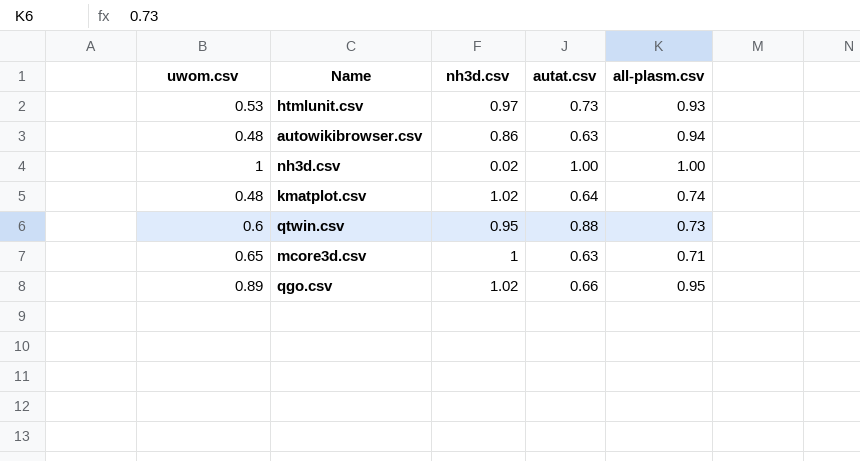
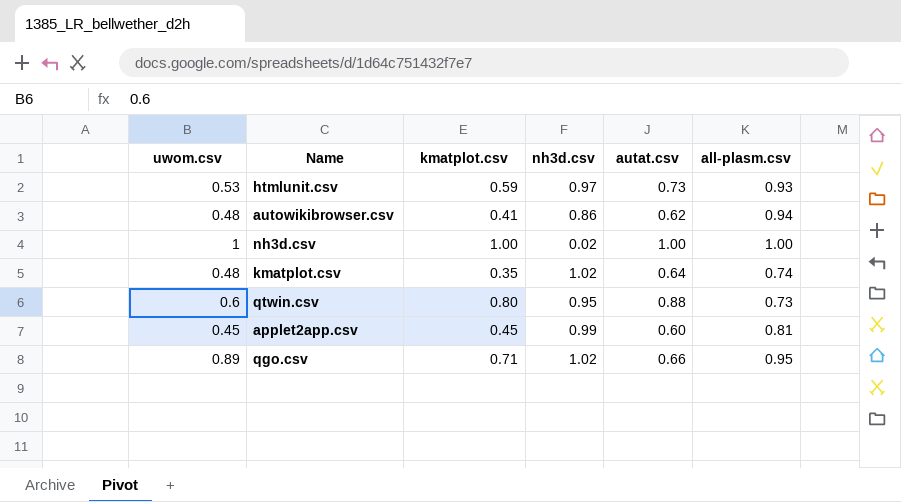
column kmatplot.csv | position: none -> 3
row mcore3d.csv: 0.65 | 1 | 0.63 | 0.71 -> none
autowikibrowser.csv | autat.csv: 0.63 -> 0.62
row applet2app.csv: none -> 0.45 | 0.45 | 0.99 | 0.60 | 0.81

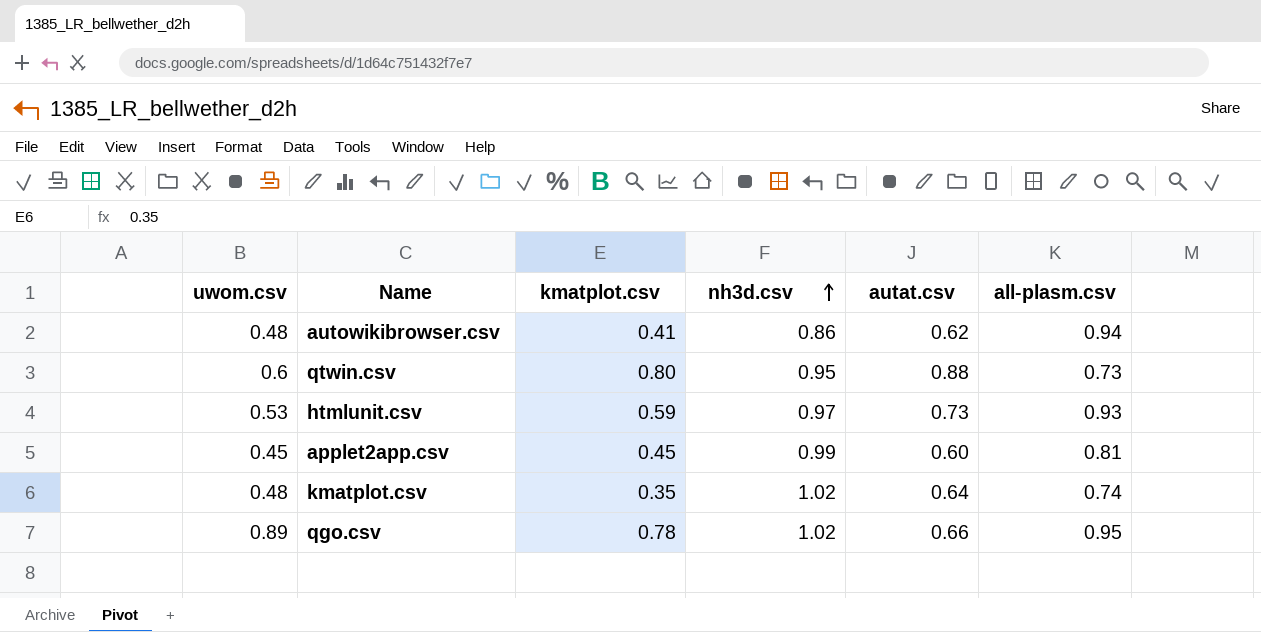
row order: none -> nh3d.csv ascending
row nh3d.csv: 1 | 1.00 | 0.02 | 1.00 | 1.00 -> none
qgo.csv | kmatplot.csv: 0.71 -> 0.78

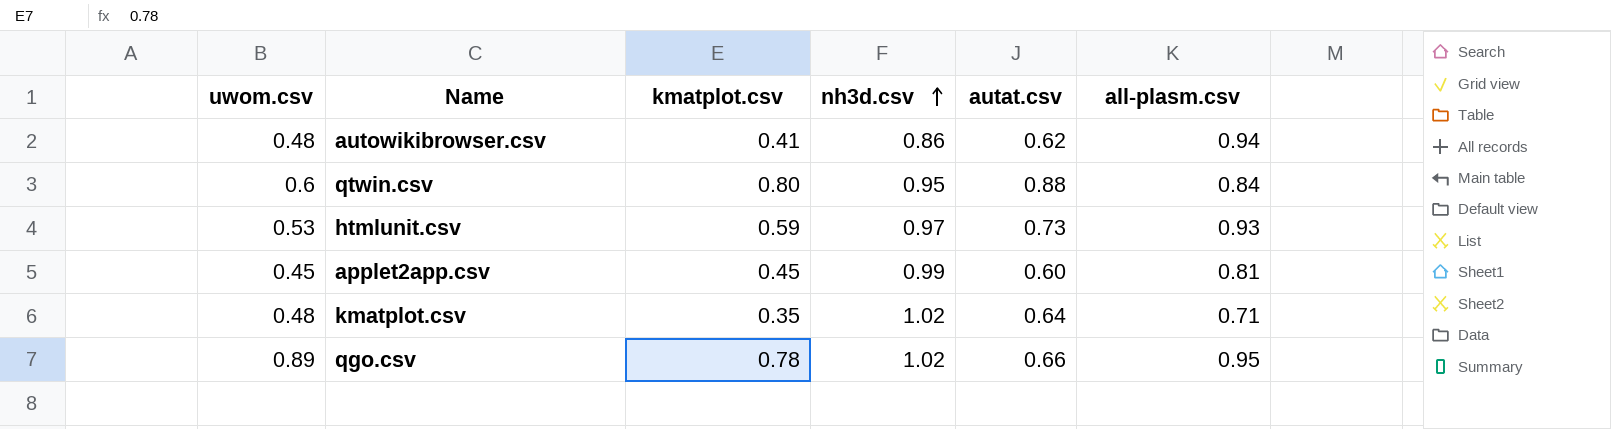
qtwin.csv | all-plasm.csv: 0.73 -> 0.84
kmatplot.csv | all-plasm.csv: 0.74 -> 0.71

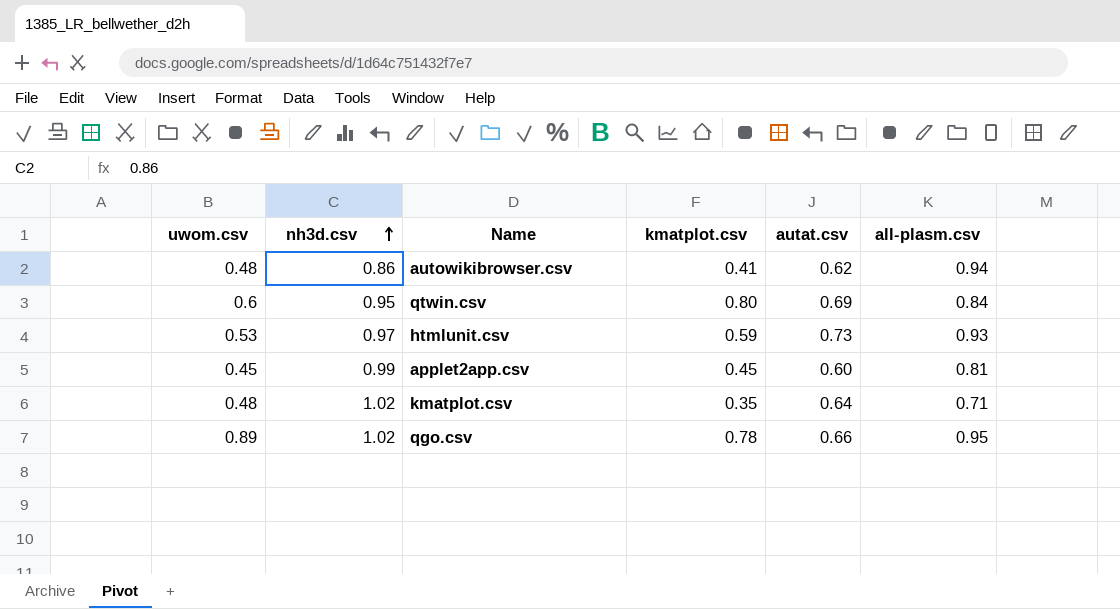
column nh3d.csv | position: 4 -> 2
qtwin.csv | autat.csv: 0.88 -> 0.69

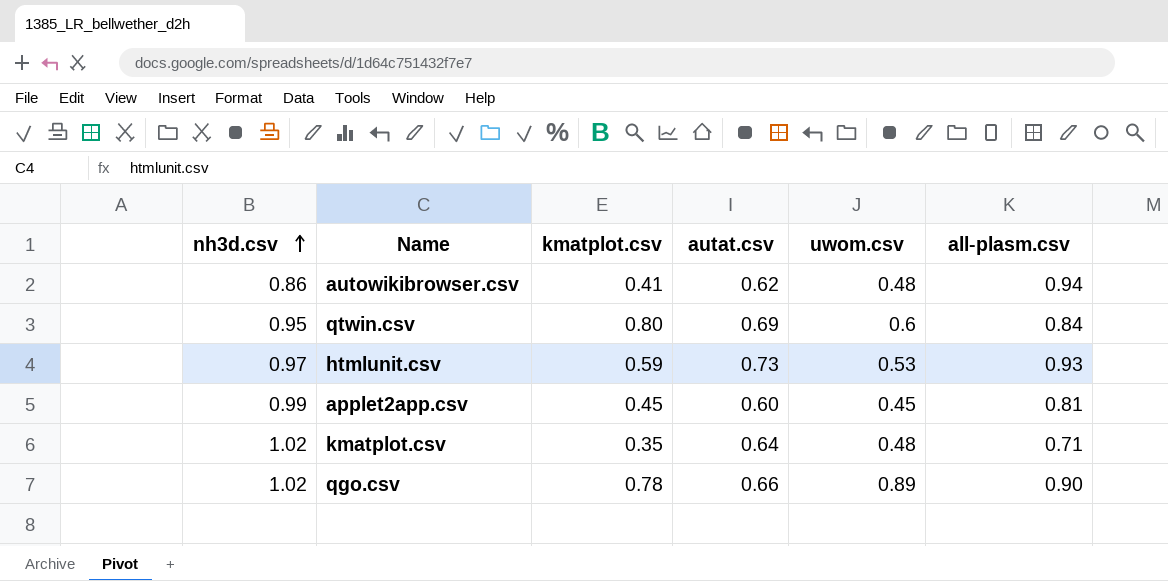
column uwom.csv | position: 1 -> 5
qgo.csv | all-plasm.csv: 0.95 -> 0.90

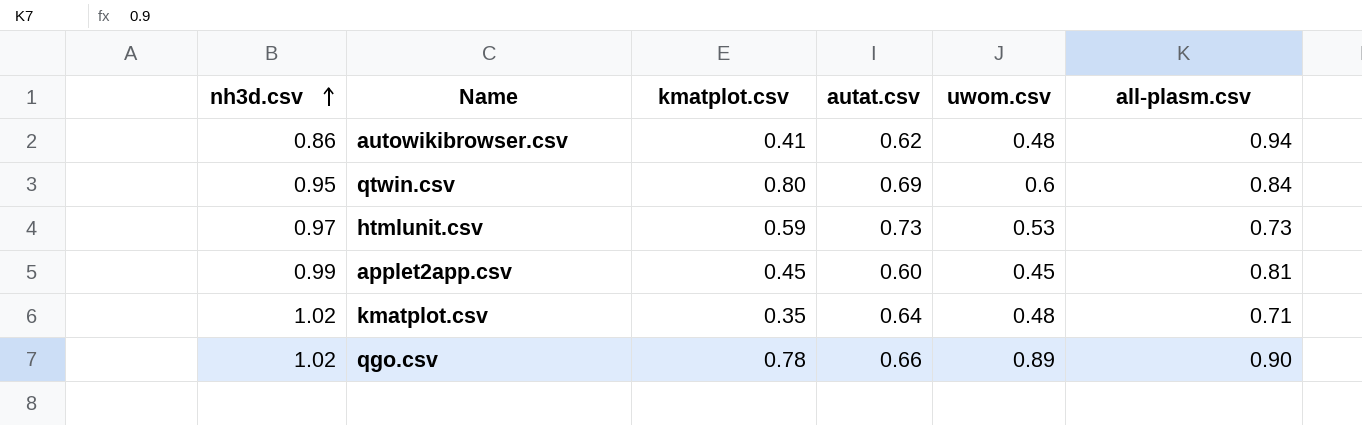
htmlunit.csv | all-plasm.csv: 0.93 -> 0.73

